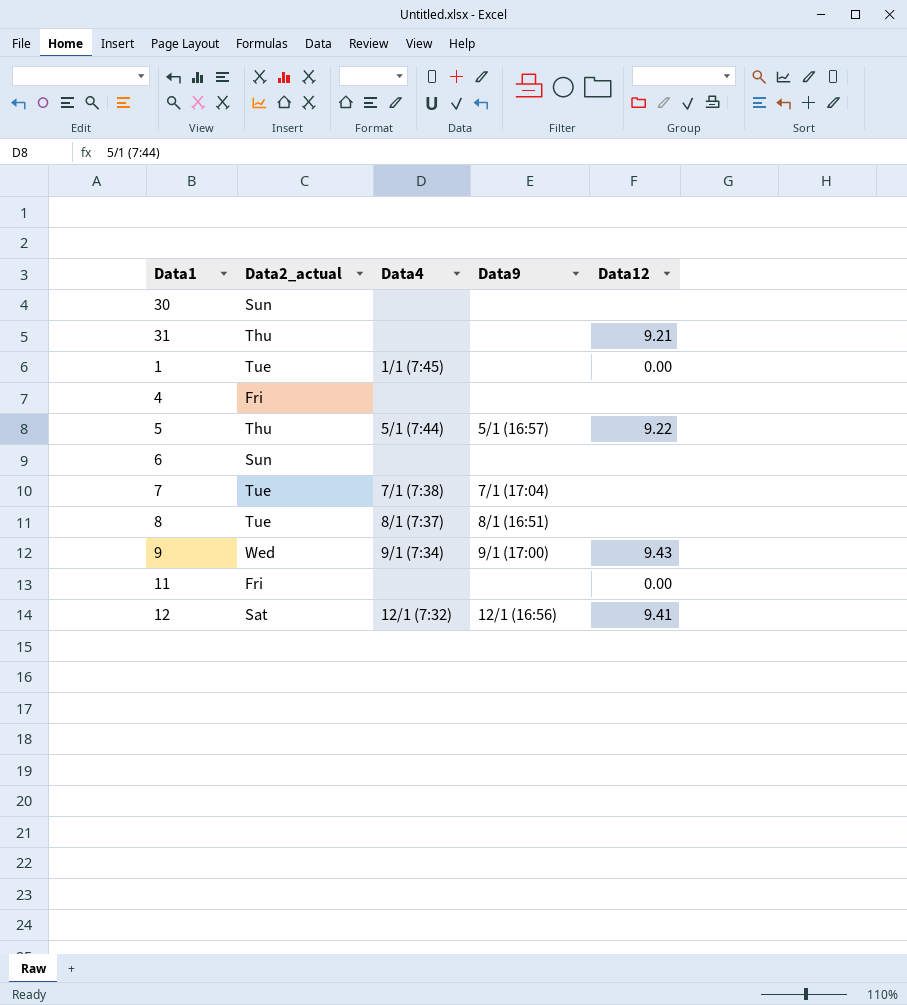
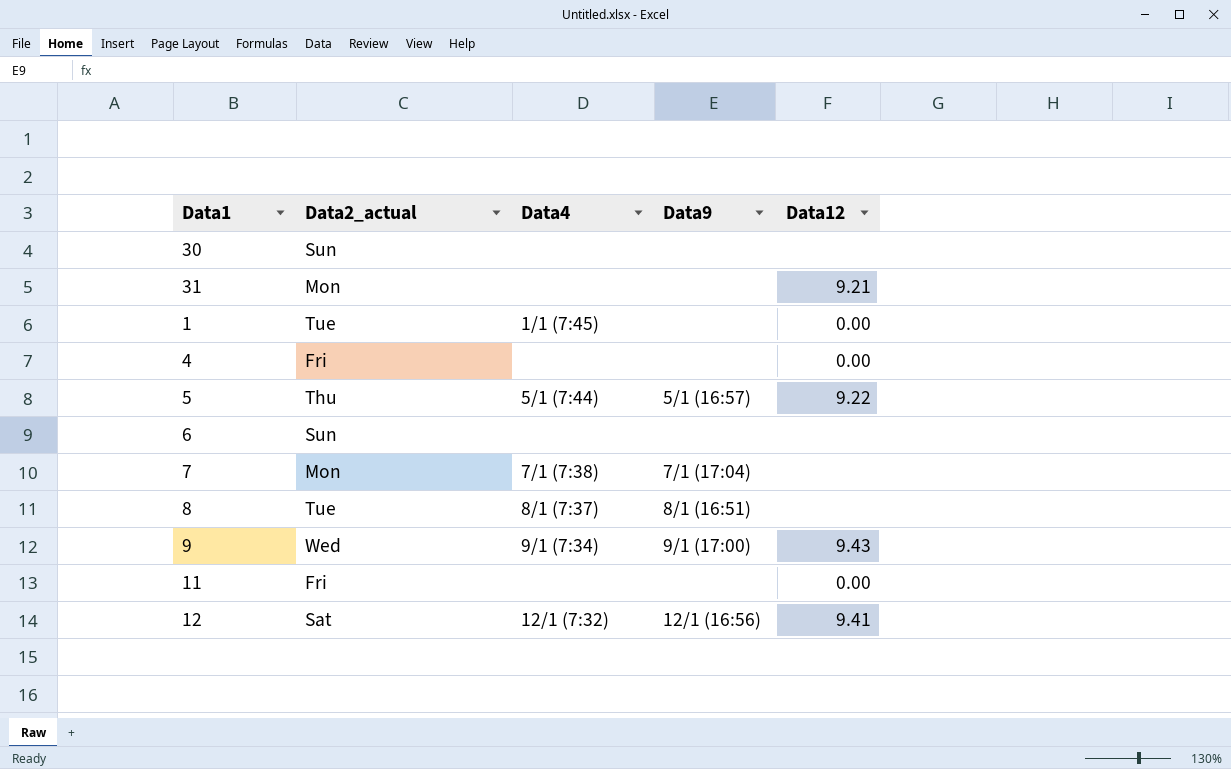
31 | Data2_actual: Thu -> Mon
4 | Data12: none -> 0.00
7 | Data2_actual: Tue -> Mon

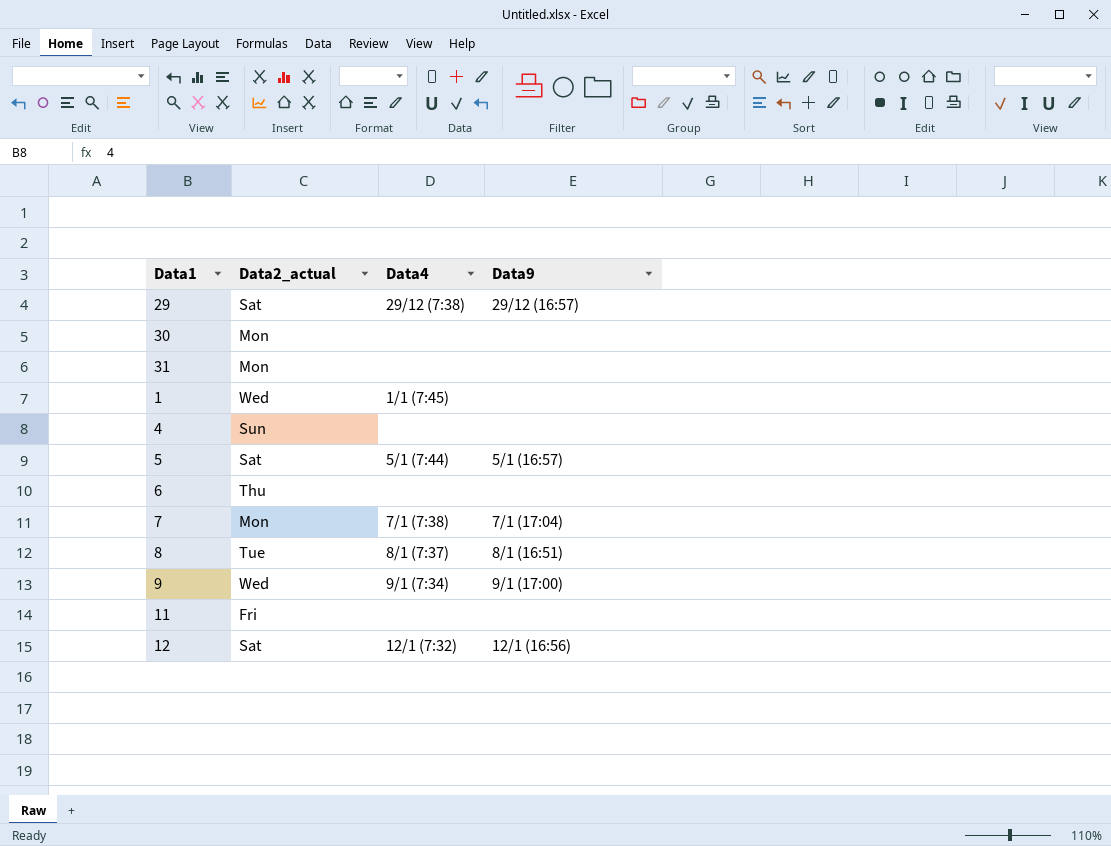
column Data12 | position: 5 -> none
row 29: none -> Sat | 29/12 (7:38) | 29/12 (16:57)
30 | Data2_actual: Sun -> Mon
1 | Data2_actual: Tue -> Wed
4 | Data2_actual: Fri -> Sun
5 | Data2_actual: Thu -> Sat
6 | Data2_actual: Sun -> Thu

